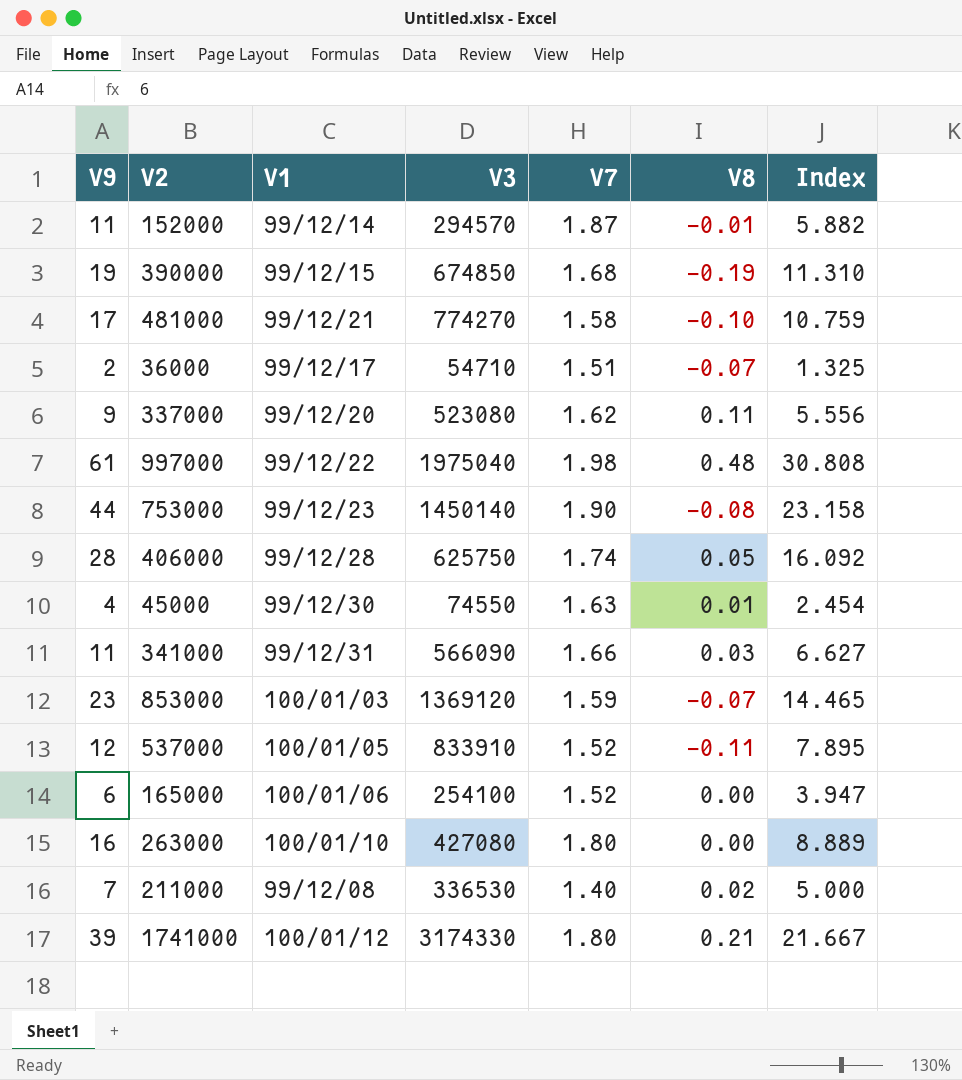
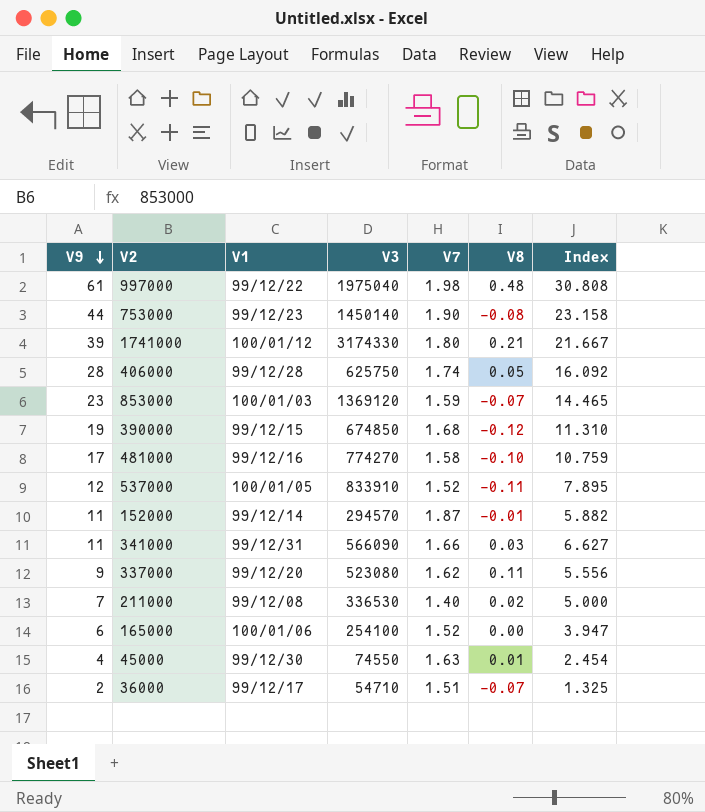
row order: none -> V9 descending
row 263000: 16 | 100/01/10 | 427080 | 1.80 | 0.00 | 8.889 -> none
390000 | V8: -0.19 -> -0.12
481000 | V1: 99/12/21 -> 99/12/16

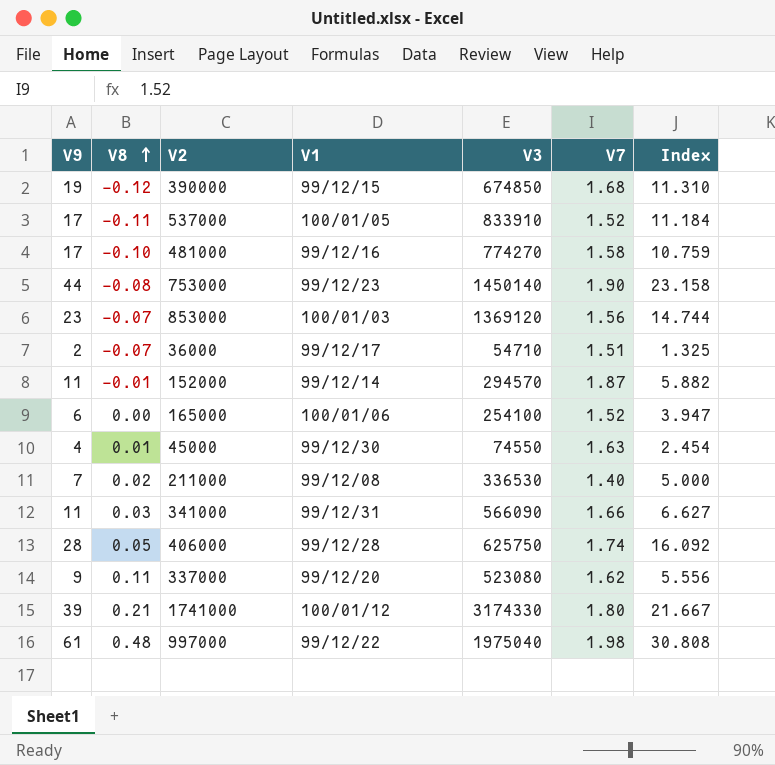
row order: V9 descending -> V8 ascending
column V8 | position: 6 -> 2
537000 | V9: 12 -> 17
537000 | Index: 7.895 -> 11.184
853000 | V7: 1.59 -> 1.56
853000 | Index: 14.465 -> 14.744

